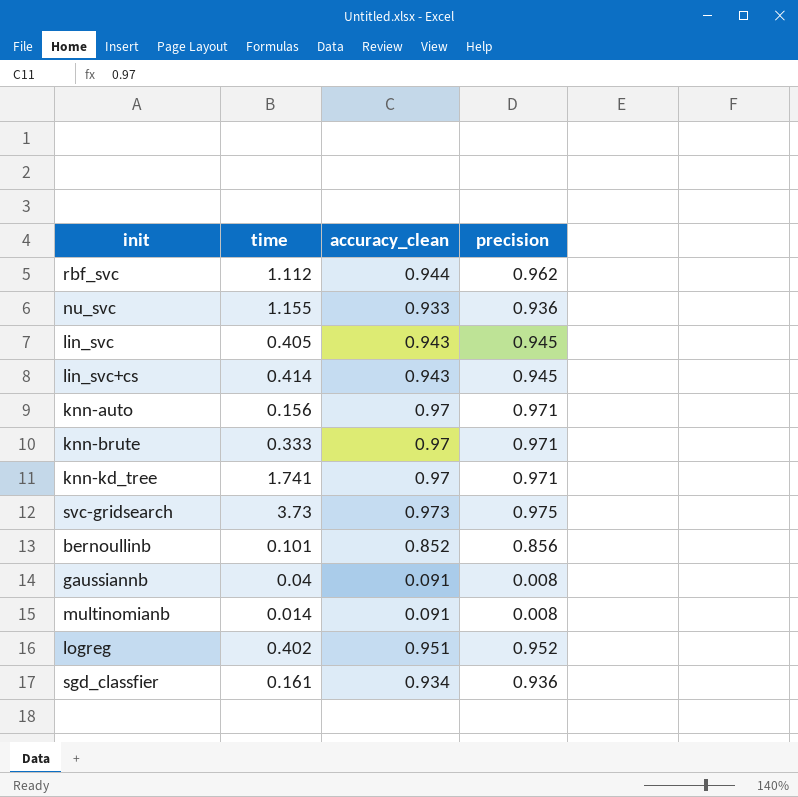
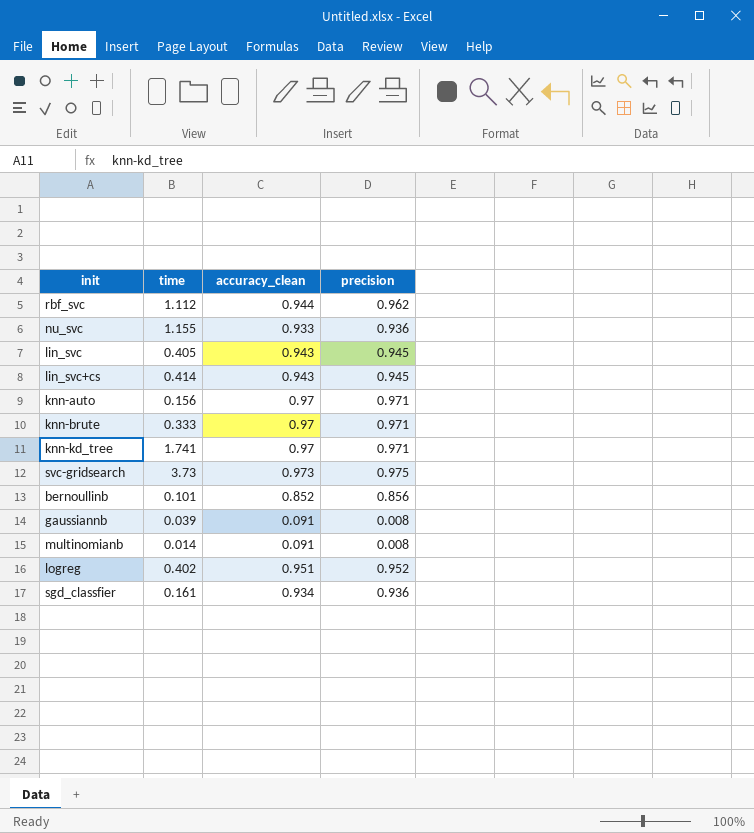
gaussiannb | time: 0.04 -> 0.039

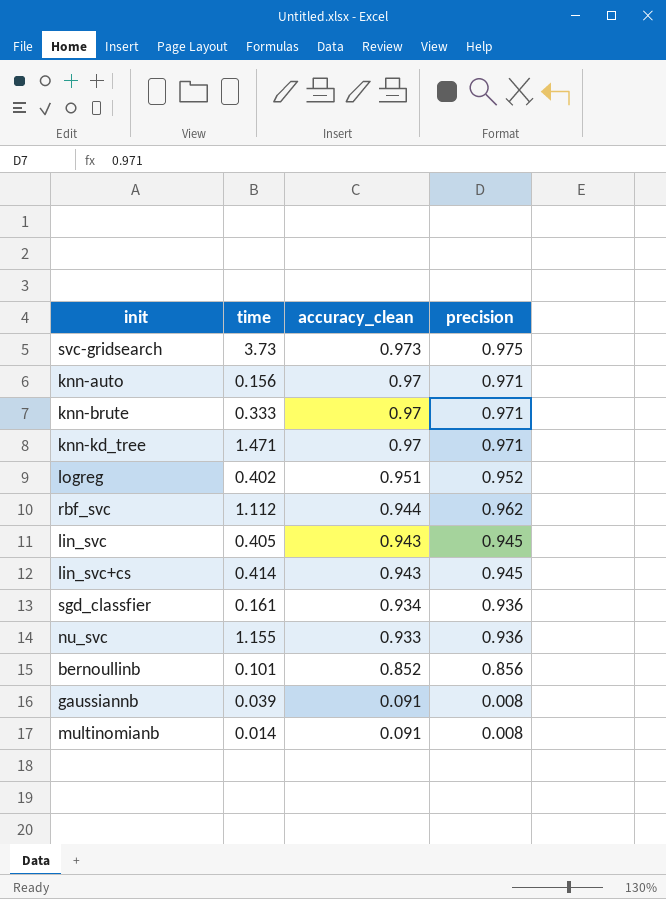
row order: none -> accuracy_clean descending
knn-kd_tree | time: 1.741 -> 1.471

